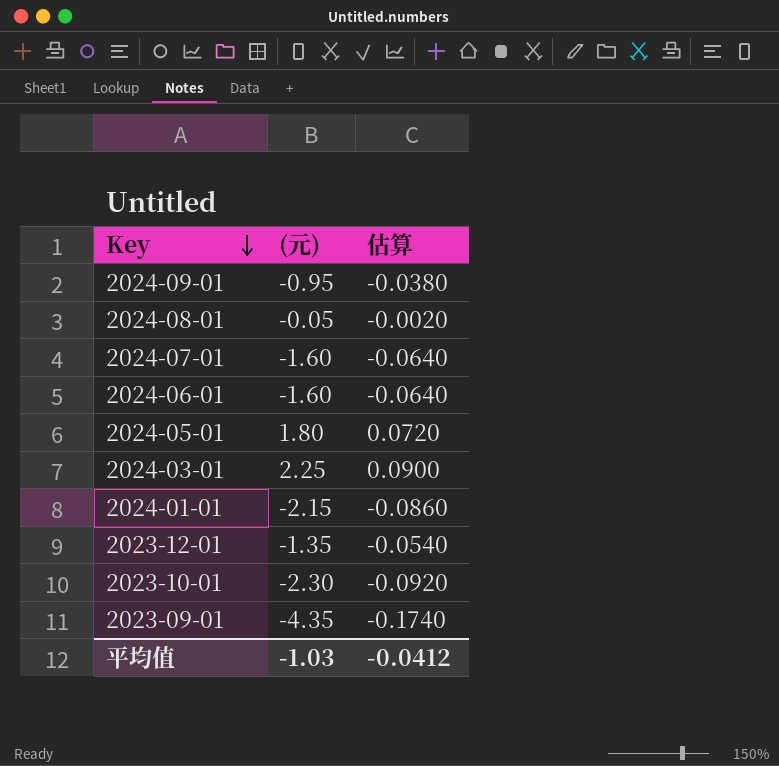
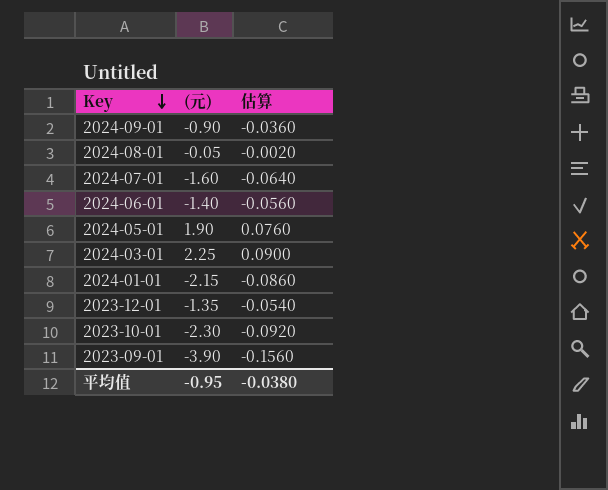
2024-09-01 | (元): -0.95 -> -0.90
2024-09-01 | 估算: -0.0380 -> -0.0360
2024-06-01 | (元): -1.60 -> -1.40
2024-06-01 | 估算: -0.0640 -> -0.0560
2024-05-01 | (元): 1.80 -> 1.90
2024-05-01 | 估算: 0.0720 -> 0.0760
2023-09-01 | (元): -4.35 -> -3.90
2023-09-01 | 估算: -0.1740 -> -0.1560
平均值 | (元): -1.03 -> -0.95
平均值 | 估算: -0.0412 -> -0.0380

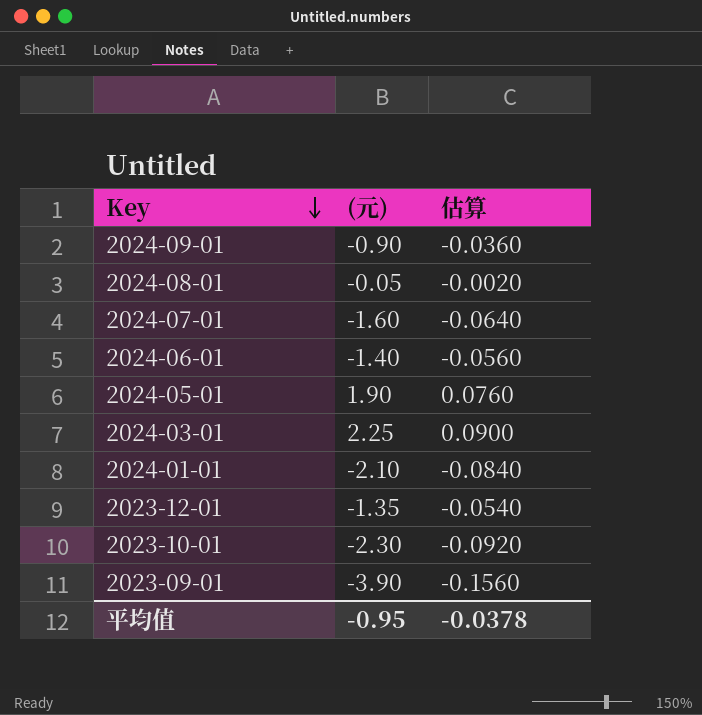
2024-01-01 | (元): -2.15 -> -2.10
2024-01-01 | 估算: -0.0860 -> -0.0840
平均值 | 估算: -0.0380 -> -0.0378

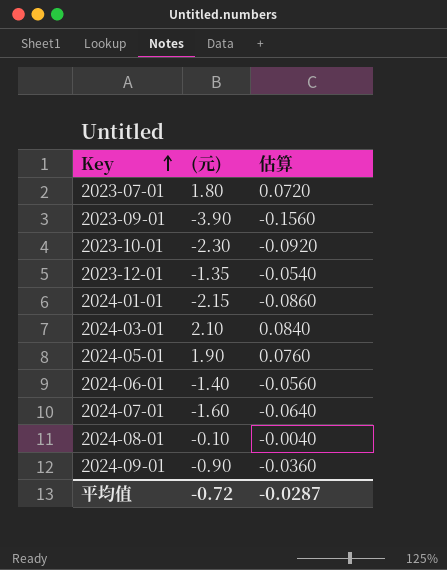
row order: Key descending -> Key ascending
row 2023-07-01: none -> 1.80 | 0.0720
2024-01-01 | (元): -2.10 -> -2.15
2024-01-01 | 估算: -0.0840 -> -0.0860
2024-03-01 | (元): 2.25 -> 2.10
2024-03-01 | 估算: 0.0900 -> 0.0840
2024-08-01 | (元): -0.05 -> -0.10
2024-08-01 | 估算: -0.0020 -> -0.0040
平均值 | (元): -0.95 -> -0.72
平均值 | 估算: -0.0378 -> -0.0287

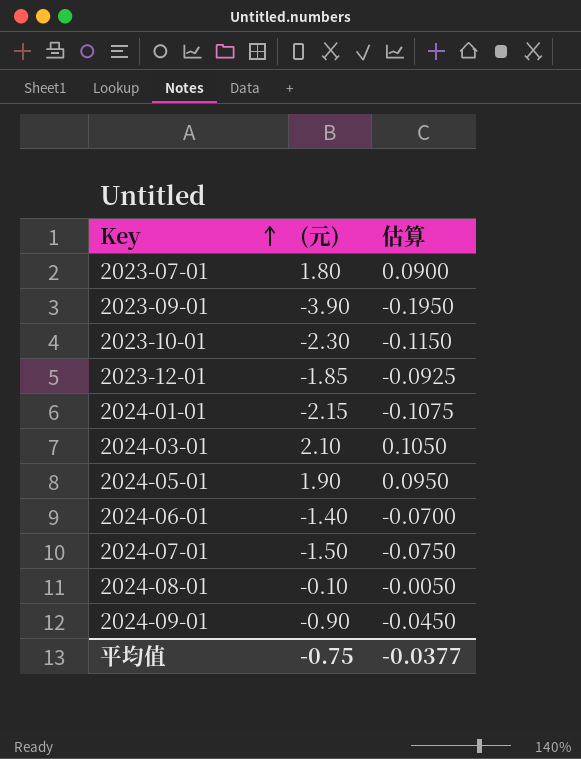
column 估算 | formula: [(元)] * 0.04 -> [(元)] * 0.05
2023-12-01 | (元): -1.35 -> -1.85
2024-07-01 | (元): -1.60 -> -1.50
平均值 | (元): -0.72 -> -0.75
平均值 | 估算: -0.0287 -> -0.0377

